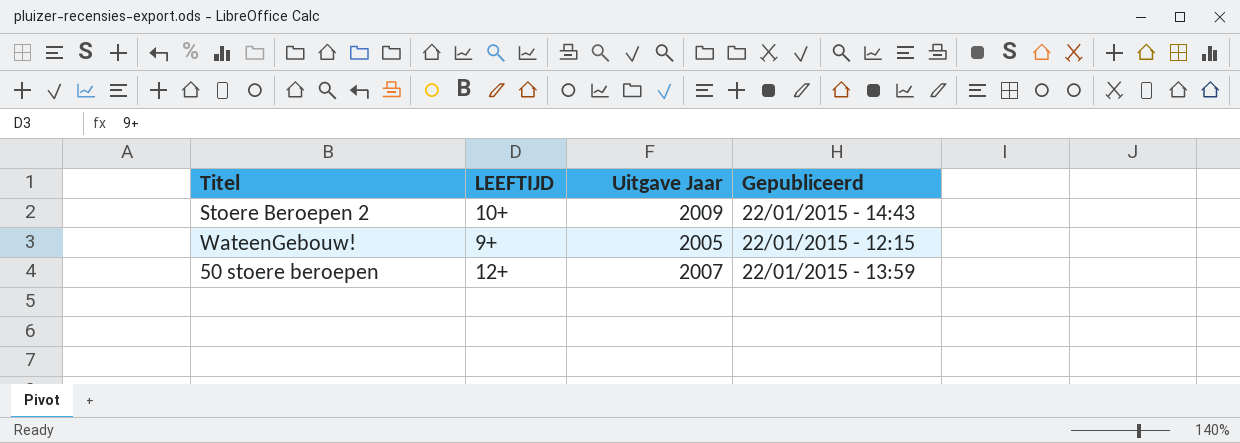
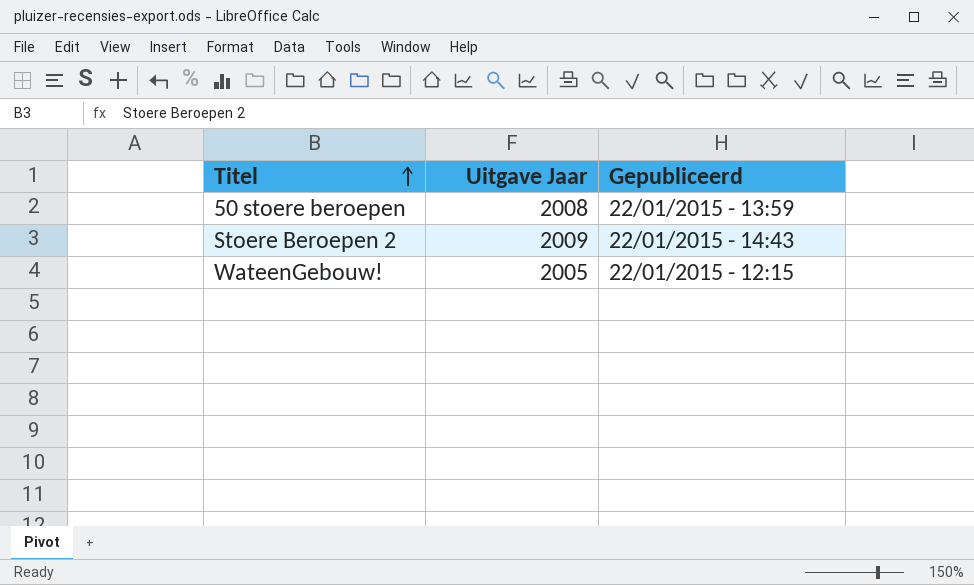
row order: none -> Titel ascending
column LEEFTIJD | position: 2 -> none
50 stoere beroepen | Uitgave Jaar: 2007 -> 2008

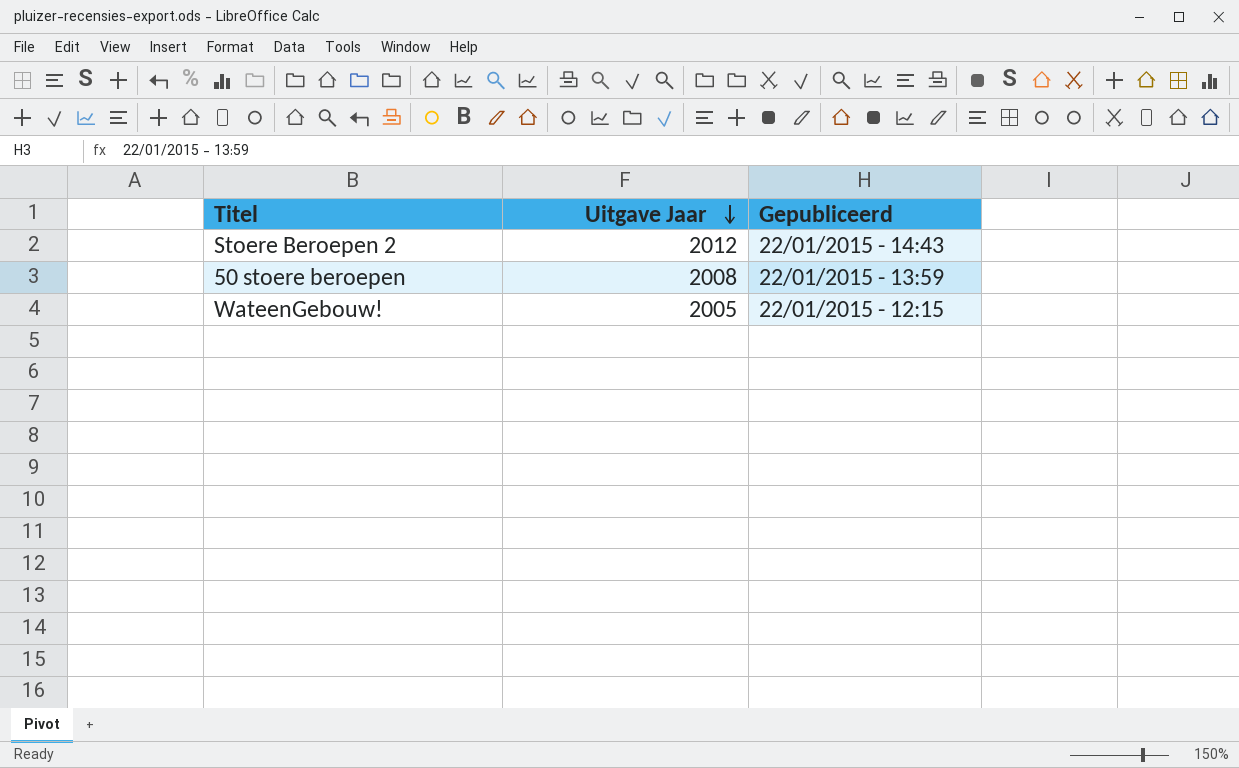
row order: Titel ascending -> Uitgave Jaar descending
Stoere Beroepen 2 | Uitgave Jaar: 2009 -> 2012

